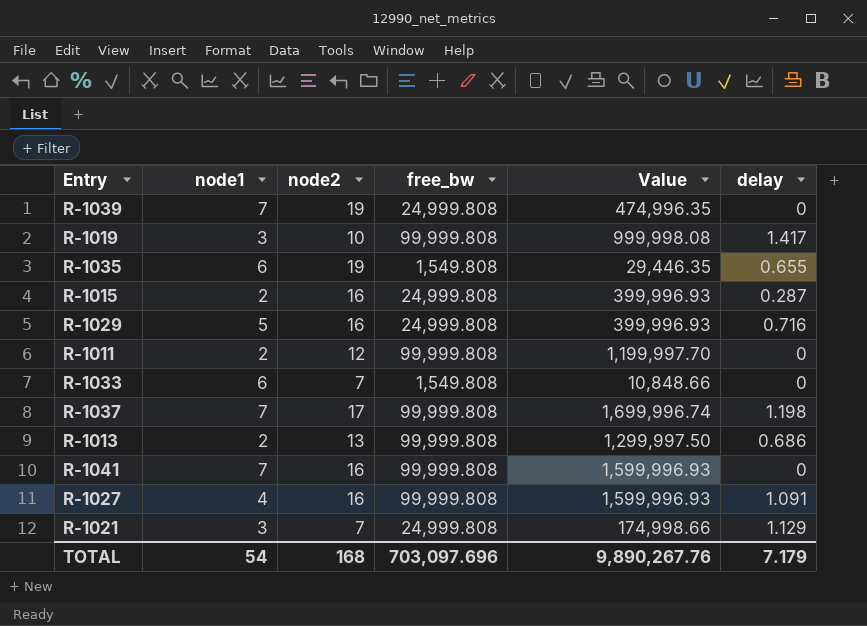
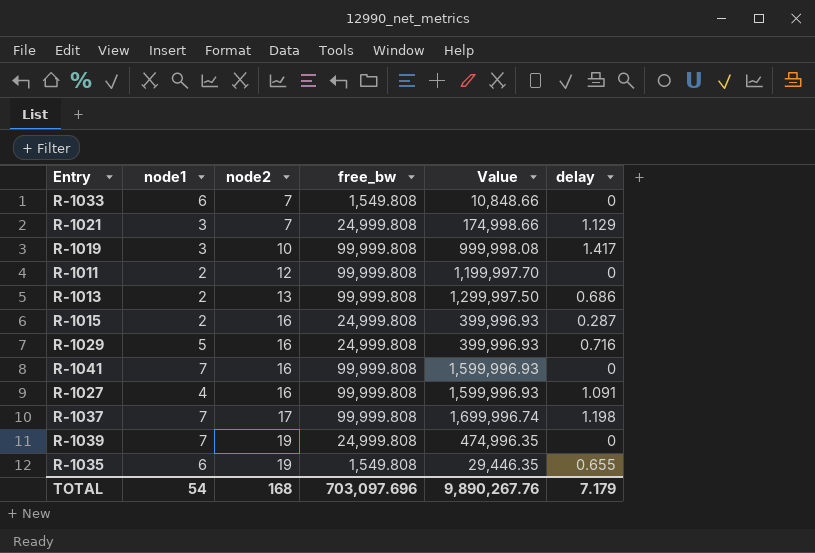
row order: none -> node2 ascending

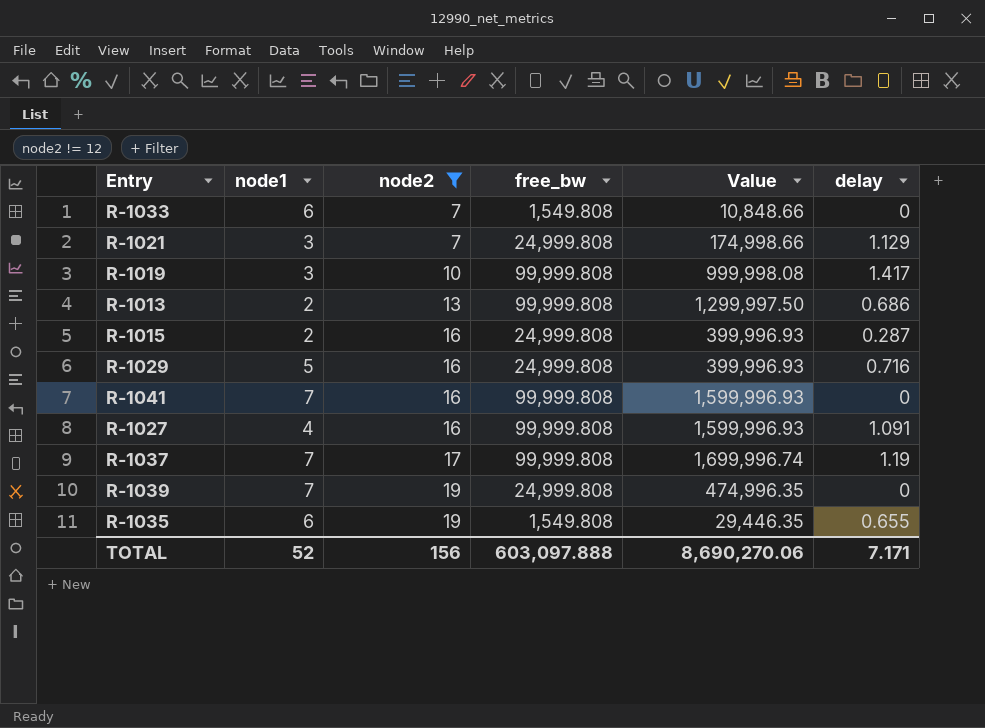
filter: none -> node2 != 12
R-1037 | delay: 1.198 -> 1.19
TOTAL | node1: 54 -> 52
TOTAL | node2: 168 -> 156
TOTAL | free_bw: 703,097.696 -> 603,097.888
TOTAL | Value: 9,890,267.76 -> 8,690,270.06
TOTAL | delay: 7.179 -> 7.171

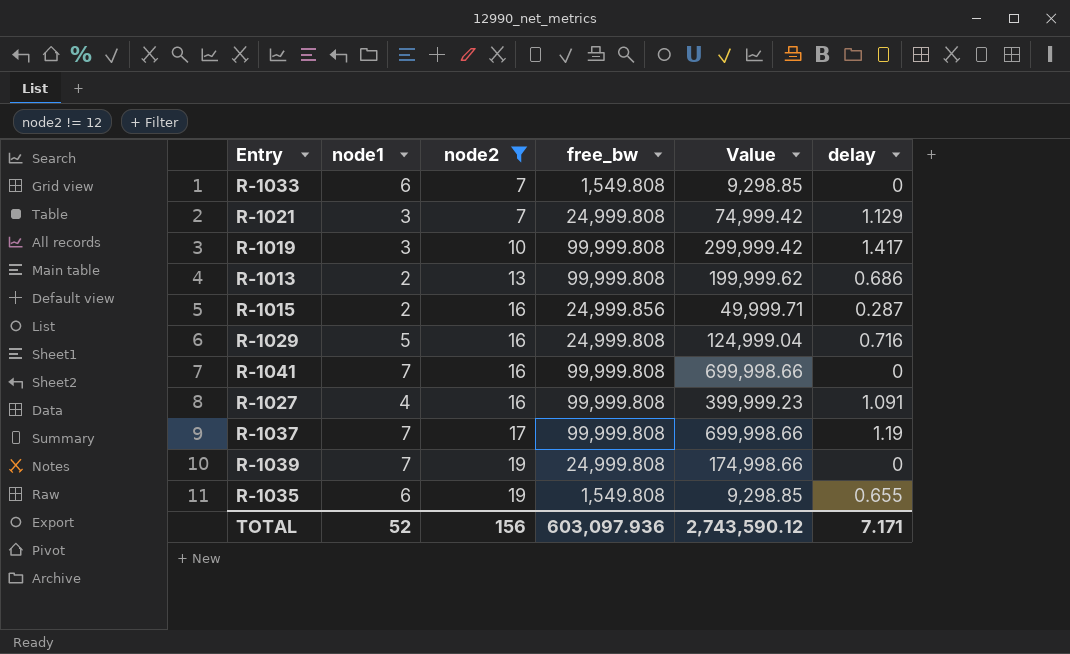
column Value | formula: [node2] * [free_bw] -> [node1] * [free_bw]
R-1015 | free_bw: 24,999.808 -> 24,999.856
TOTAL | free_bw: 603,097.888 -> 603,097.936
TOTAL | Value: 8,690,270.06 -> 2,743,590.12

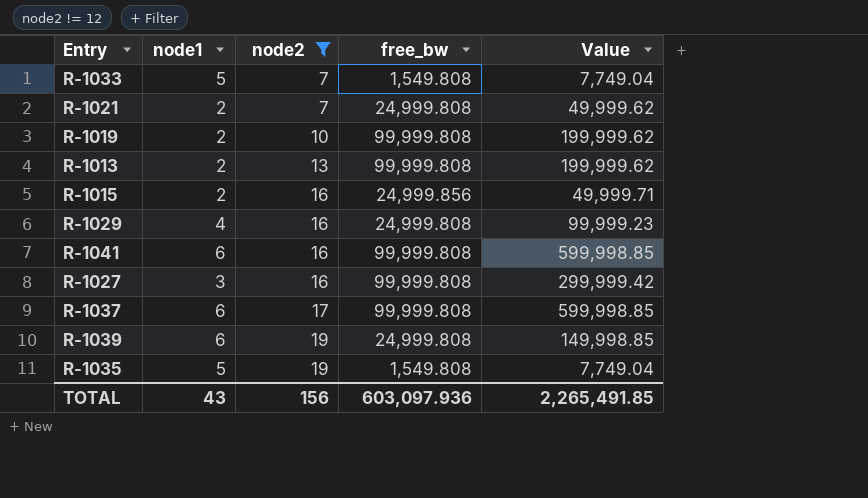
column delay | position: 6 -> none
R-1033 | node1: 6 -> 5
R-1033 | Value: 9,298.85 -> 7,749.04
R-1021 | node1: 3 -> 2
R-1021 | Value: 74,999.42 -> 49,999.62
R-1019 | node1: 3 -> 2
R-1019 | Value: 299,999.42 -> 199,999.62
R-1029 | node1: 5 -> 4
R-1029 | Value: 124,999.04 -> 99,999.23
R-1041 | node1: 7 -> 6
R-1041 | Value: 699,998.66 -> 599,998.85
R-1027 | node1: 4 -> 3
R-1027 | Value: 399,999.23 -> 299,999.42
R-1037 | node1: 7 -> 6
R-1037 | Value: 699,998.66 -> 599,998.85
R-1039 | node1: 7 -> 6
R-1039 | Value: 174,998.66 -> 149,998.85
R-1035 | node1: 6 -> 5
R-1035 | Value: 9,298.85 -> 7,749.04
TOTAL | node1: 52 -> 43
TOTAL | Value: 2,743,590.12 -> 2,265,491.85

